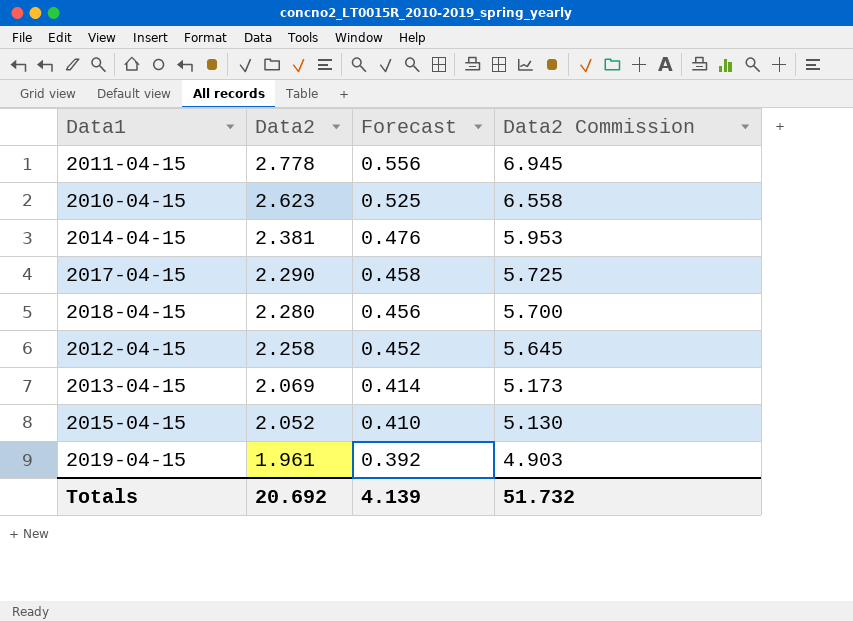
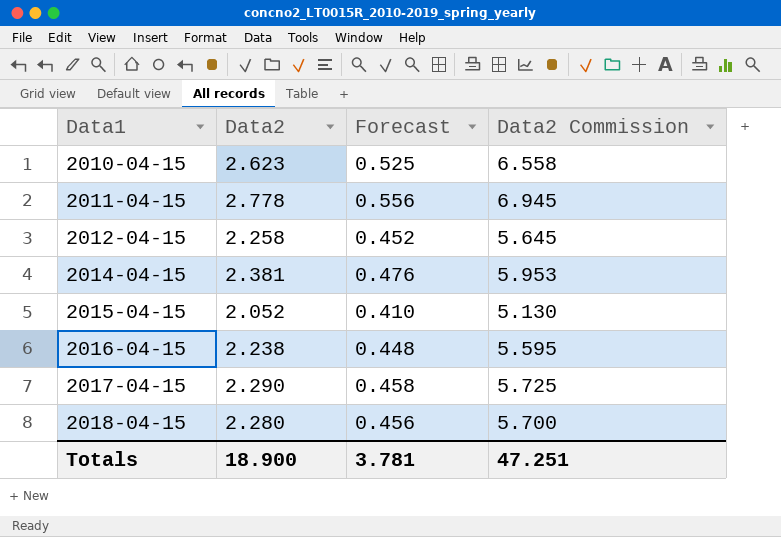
row order: Data2 descending -> Data1 ascending
row 2013-04-15: 2.069 | 0.414 | 5.173 -> none
row 2019-04-15: 1.961 | 0.392 | 4.903 -> none
row 2016-04-15: none -> 2.238 | 0.448 | 5.595
Totals | Data2: 20.692 -> 18.900
Totals | Forecast: 4.139 -> 3.781
Totals | Data2 Commission: 51.732 -> 47.251

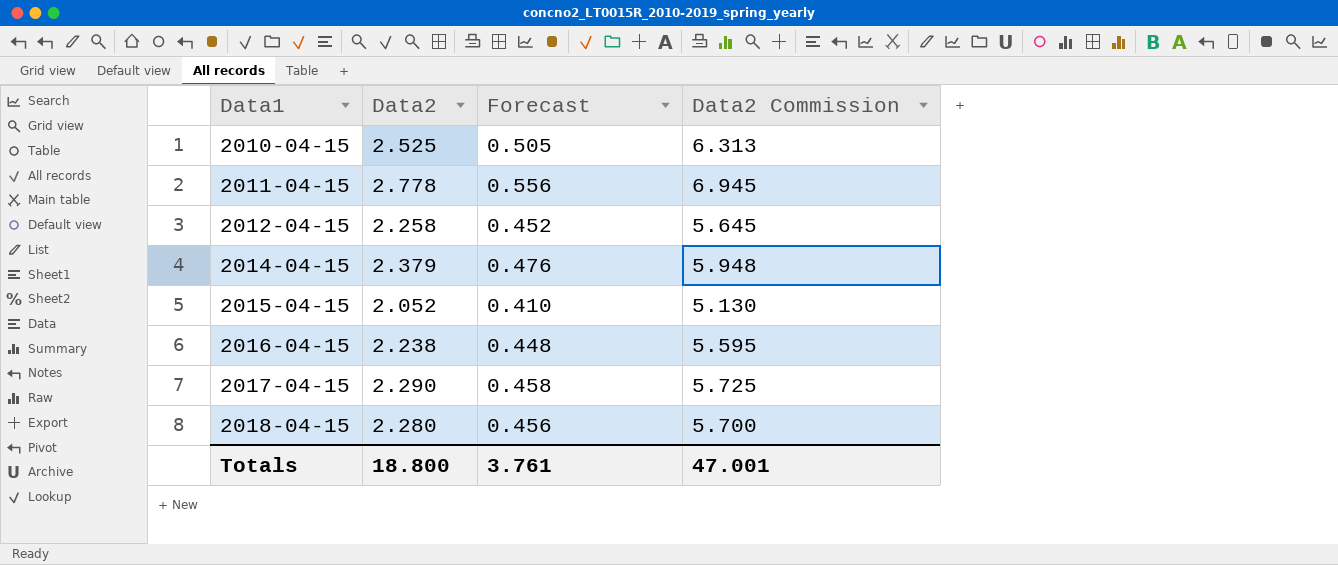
2010-04-15 | Data2: 2.623 -> 2.525
2010-04-15 | Forecast: 0.525 -> 0.505
2010-04-15 | Data2 Commission: 6.558 -> 6.313
2014-04-15 | Data2: 2.381 -> 2.379
2014-04-15 | Data2 Commission: 5.953 -> 5.948
Totals | Data2: 18.900 -> 18.800
Totals | Forecast: 3.781 -> 3.761
Totals | Data2 Commission: 47.251 -> 47.001

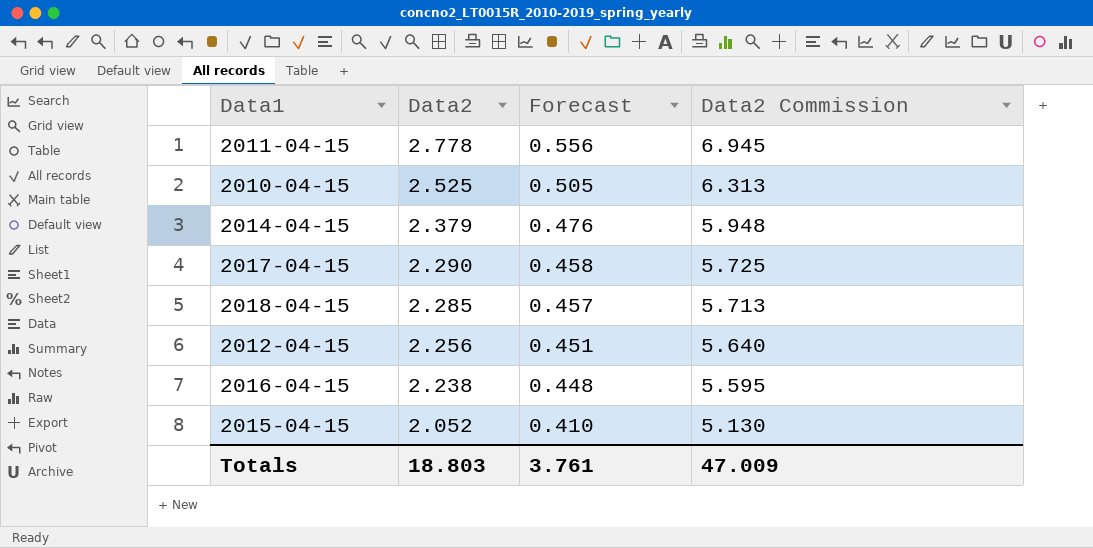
row order: Data1 ascending -> Data2 descending
2018-04-15 | Data2: 2.280 -> 2.285
2018-04-15 | Forecast: 0.456 -> 0.457
2018-04-15 | Data2 Commission: 5.700 -> 5.713
2012-04-15 | Data2: 2.258 -> 2.256
2012-04-15 | Forecast: 0.452 -> 0.451
2012-04-15 | Data2 Commission: 5.645 -> 5.640
Totals | Data2: 18.800 -> 18.803
Totals | Data2 Commission: 47.001 -> 47.009

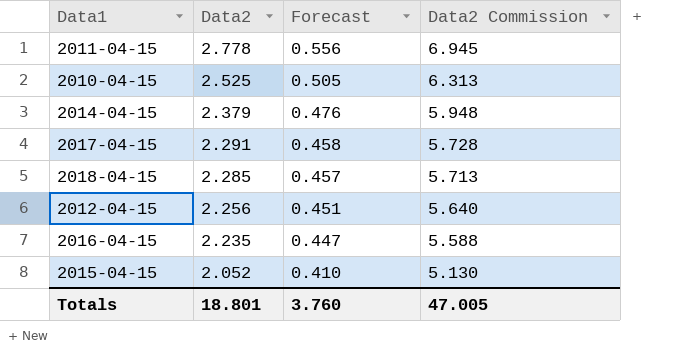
2017-04-15 | Data2: 2.290 -> 2.291
2017-04-15 | Data2 Commission: 5.725 -> 5.728
2016-04-15 | Data2: 2.238 -> 2.235
2016-04-15 | Forecast: 0.448 -> 0.447
2016-04-15 | Data2 Commission: 5.595 -> 5.588
Totals | Data2: 18.803 -> 18.801
Totals | Forecast: 3.761 -> 3.760
Totals | Data2 Commission: 47.009 -> 47.005

